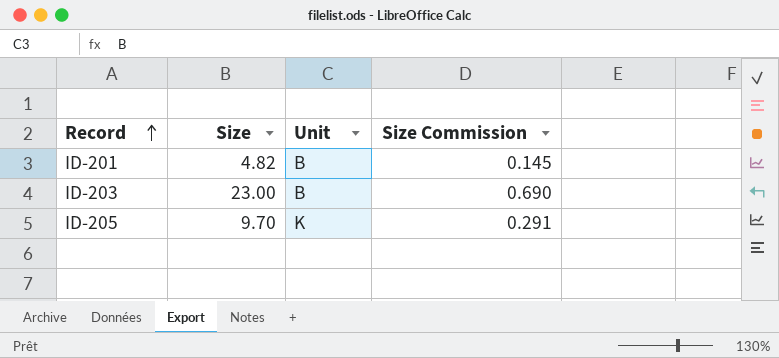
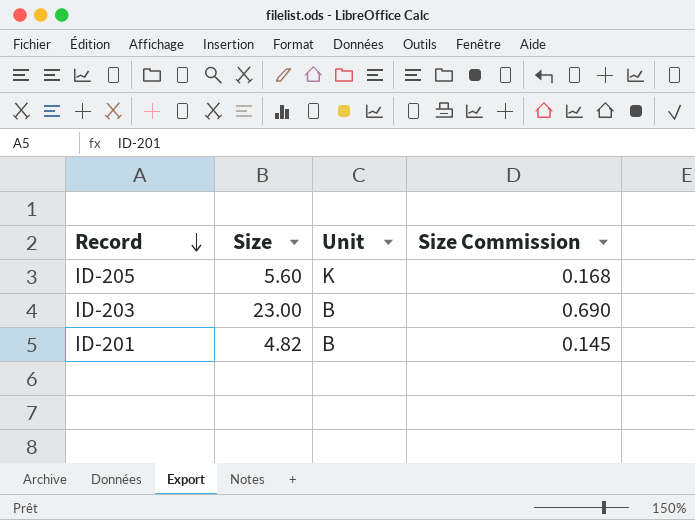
row order: Record ascending -> Record descending
ID-205 | Size: 9.70 -> 5.60
ID-205 | Size Commission: 0.291 -> 0.168

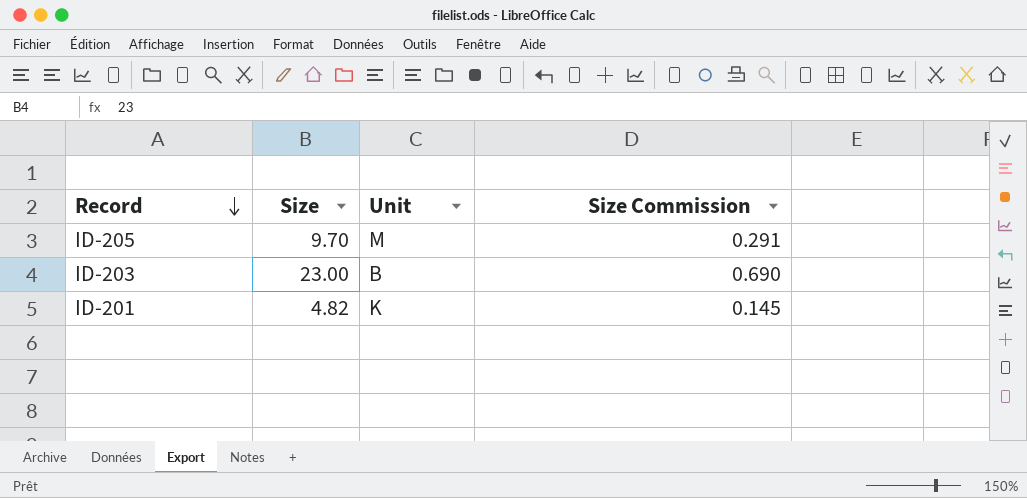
ID-205 | Size: 5.60 -> 9.70
ID-205 | Unit: K -> M
ID-205 | Size Commission: 0.168 -> 0.291
ID-201 | Unit: B -> K

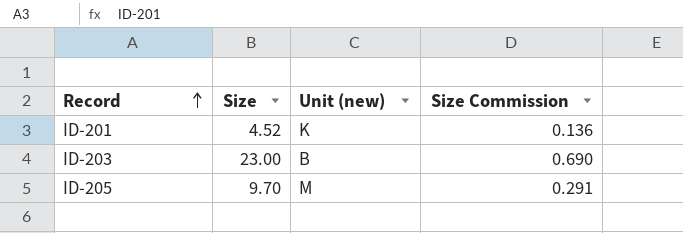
row order: Record descending -> Record ascending
column name: Unit -> Unit (new)
ID-201 | Size: 4.82 -> 4.52
ID-201 | Size Commission: 0.145 -> 0.136

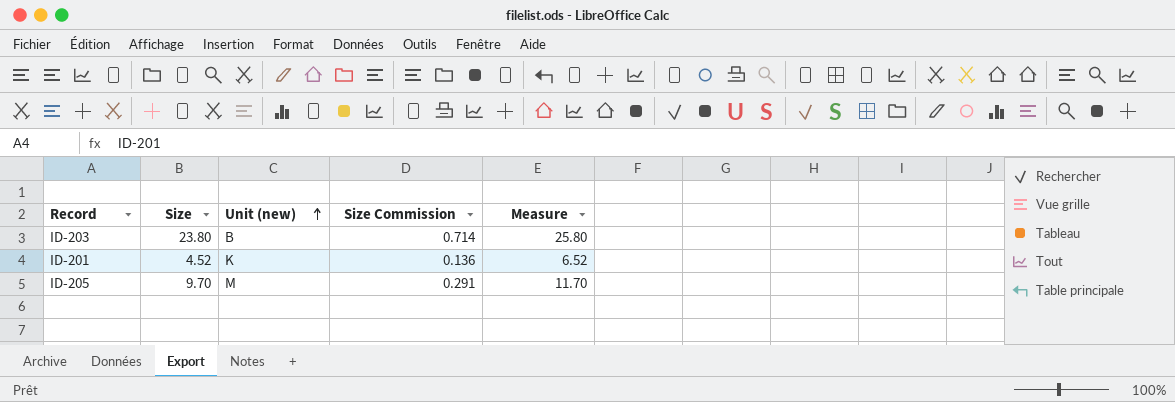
row order: Record ascending -> Unit (new) ascending
column Measure | formula: none -> [Size] + 2
ID-203 | Size: 23.00 -> 23.80
ID-203 | Size Commission: 0.690 -> 0.714

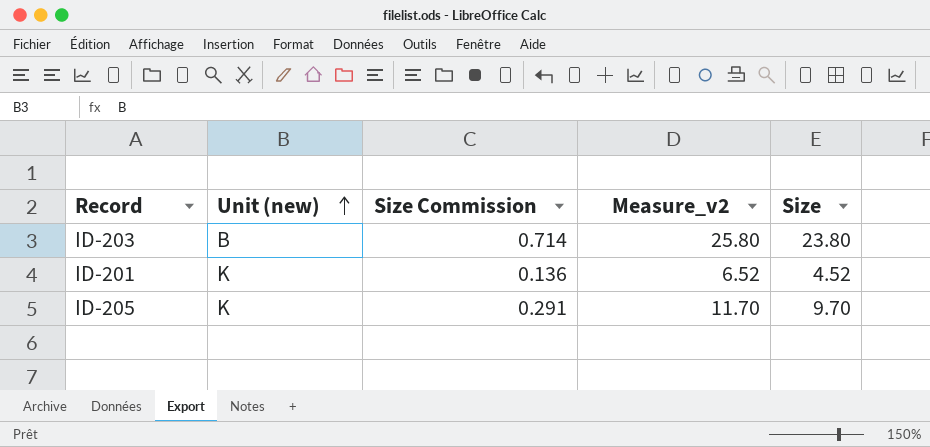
column name: Measure -> Measure_v2
column Size | position: 2 -> 5
ID-205 | Unit (new): M -> K

